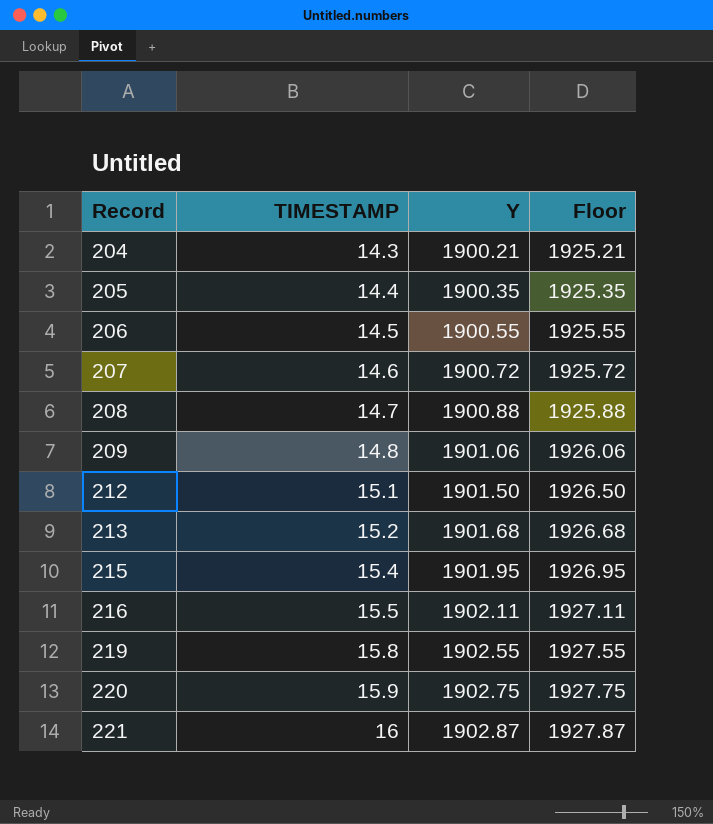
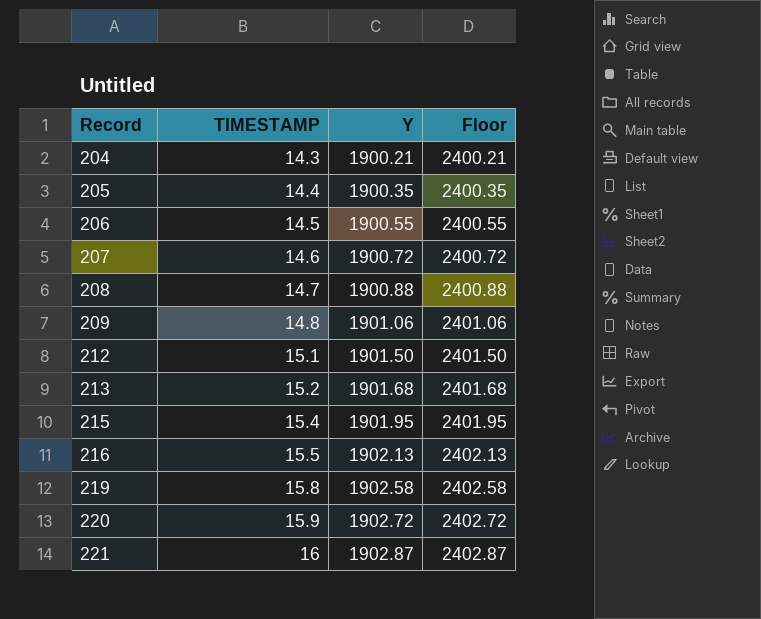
column Floor | formula: [Y] + 25 -> [Y] + 500
216 | Y: 1902.11 -> 1902.13
219 | Y: 1902.55 -> 1902.58
220 | Y: 1902.75 -> 1902.72

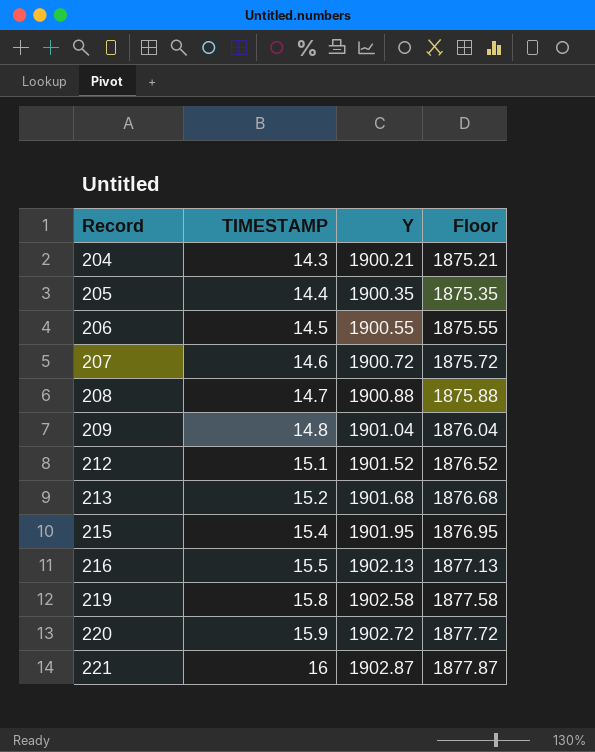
column Floor | formula: [Y] + 500 -> [Y] - 25
209 | Y: 1901.06 -> 1901.04
212 | Y: 1901.50 -> 1901.52

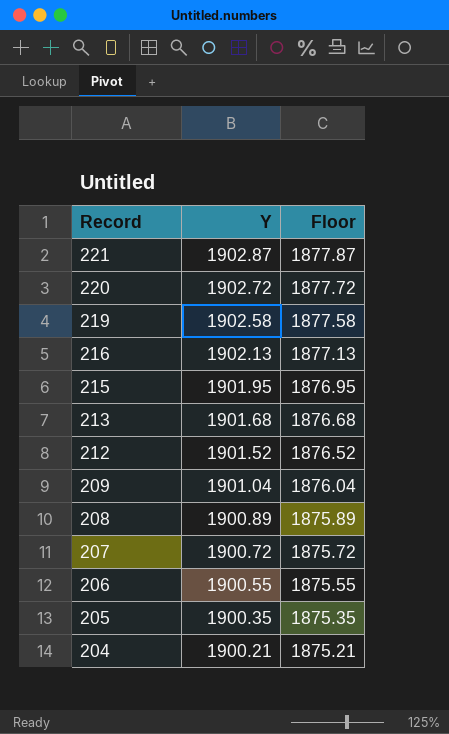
row order: Record ascending -> Record descending
column TIMESTAMP | position: 2 -> none
208 | Y: 1900.88 -> 1900.89
208 | Floor: 1875.88 -> 1875.89

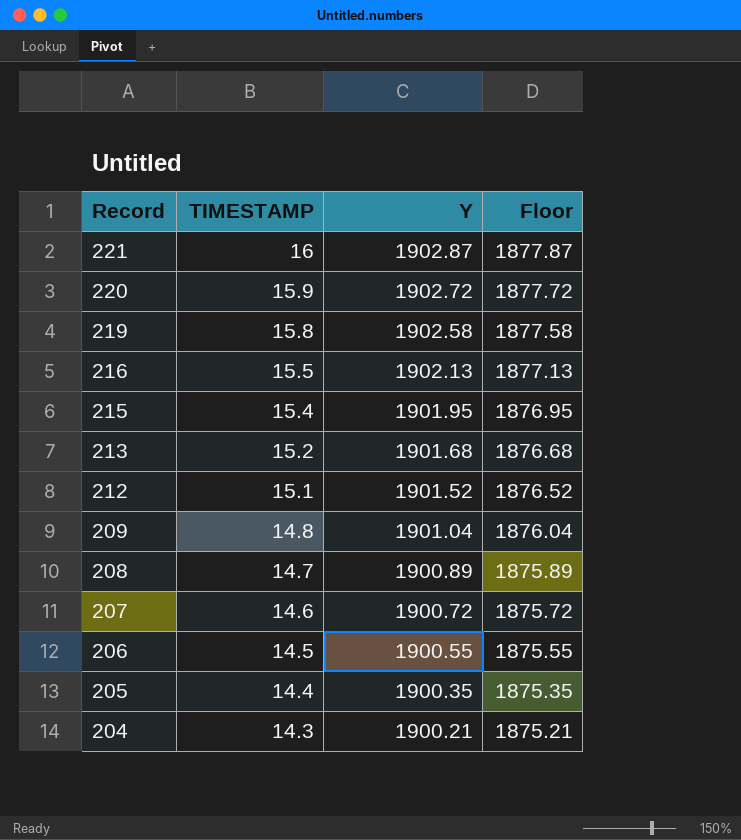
column TIMESTAMP | position: none -> 2

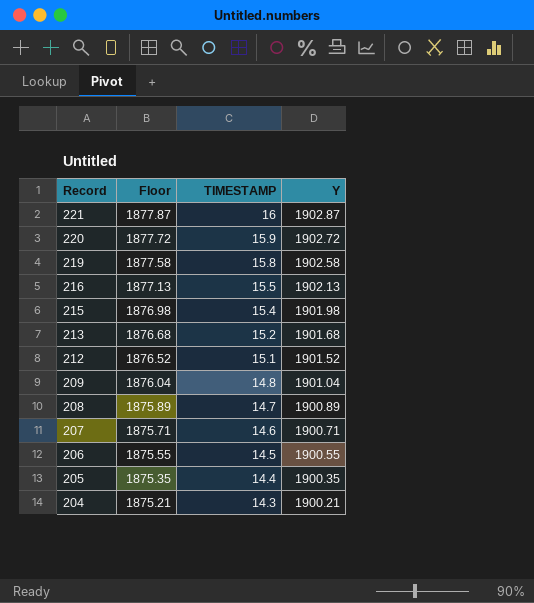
column Floor | position: 4 -> 2
215 | Floor: 1876.95 -> 1876.98
215 | Y: 1901.95 -> 1901.98
207 | Floor: 1875.72 -> 1875.71
207 | Y: 1900.72 -> 1900.71

